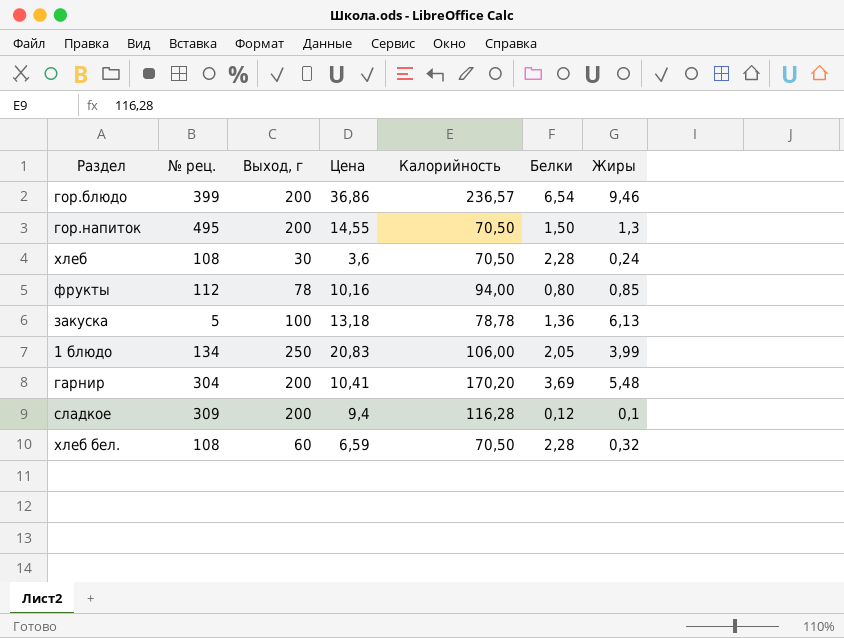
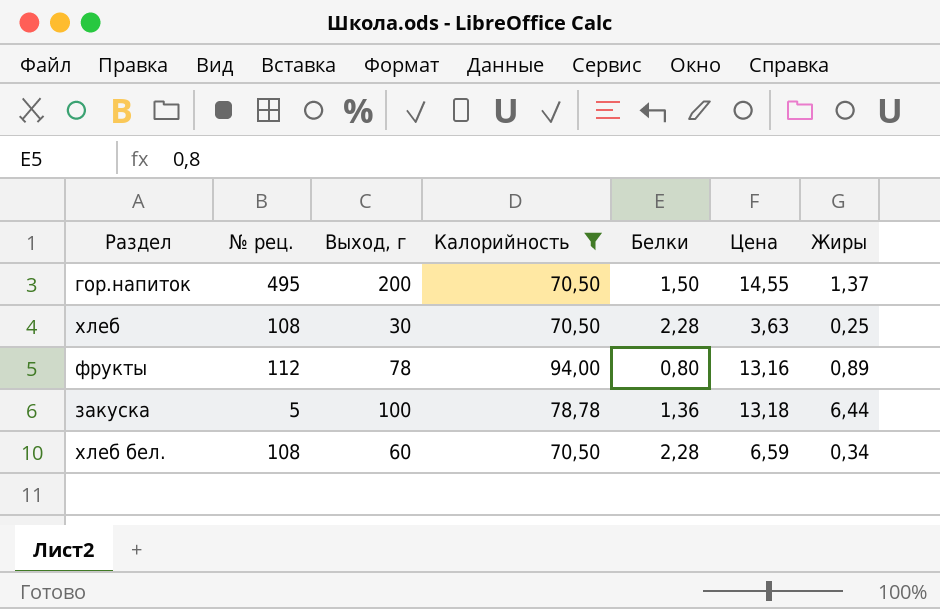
filter: none -> Калорийность <= 94,00
column Цена | position: 4 -> 6
гор.напиток | Жиры: 1,3 -> 1,37
хлеб | Цена: 3,6 -> 3,63
хлеб | Жиры: 0,24 -> 0,25
фрукты | Цена: 10,16 -> 13,16
фрукты | Жиры: 0,85 -> 0,89
закуска | Жиры: 6,13 -> 6,44
хлеб бел. | Жиры: 0,32 -> 0,34

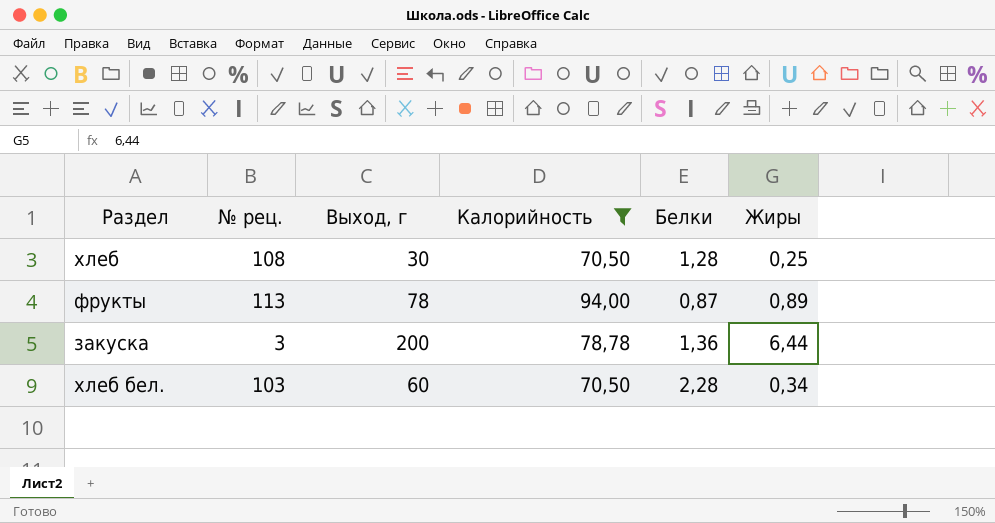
column Цена | position: 6 -> none
row гор.напиток: 495 | 200 | 70,50 | 1,50 | 14,55 | 1,37 -> none
хлеб | Белки: 2,28 -> 1,28
фрукты | № рец.: 112 -> 113
фрукты | Белки: 0,80 -> 0,87
закуска | № рец.: 5 -> 3
закуска | Выход, г: 100 -> 200
хлеб бел. | № рец.: 108 -> 103

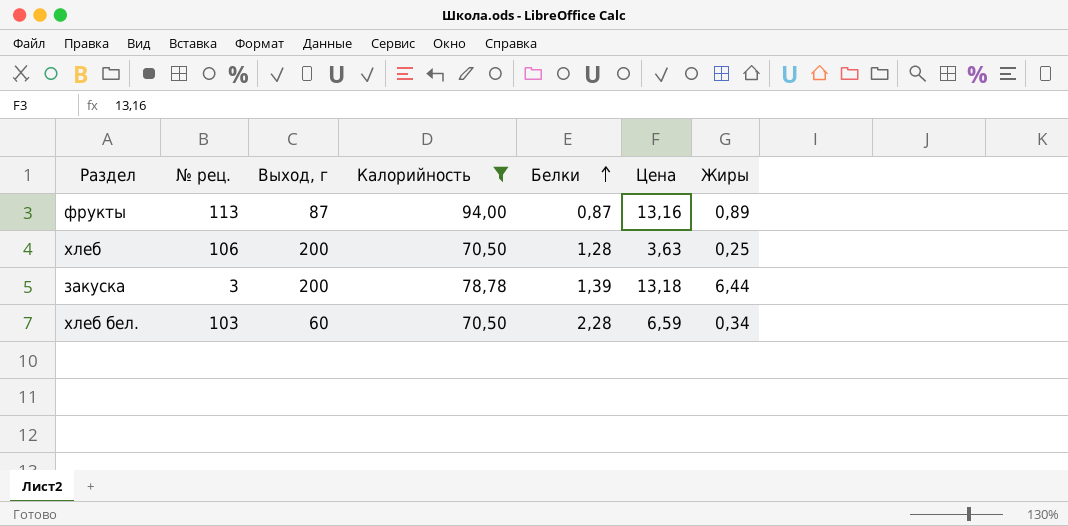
row order: none -> Белки ascending
column Цена | position: none -> 6
фрукты | Выход, г: 78 -> 87
хлеб | № рец.: 108 -> 106
хлеб | Выход, г: 30 -> 200
закуска | Белки: 1,36 -> 1,39

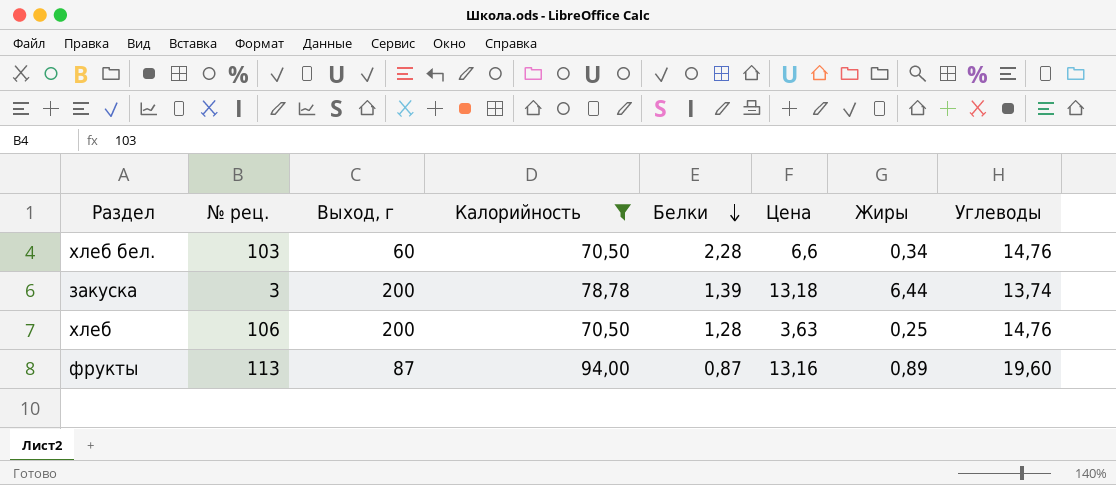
row order: Белки ascending -> Белки descending
column Углеводы | position: none -> 8
хлеб бел. | Цена: 6,59 -> 6,6

